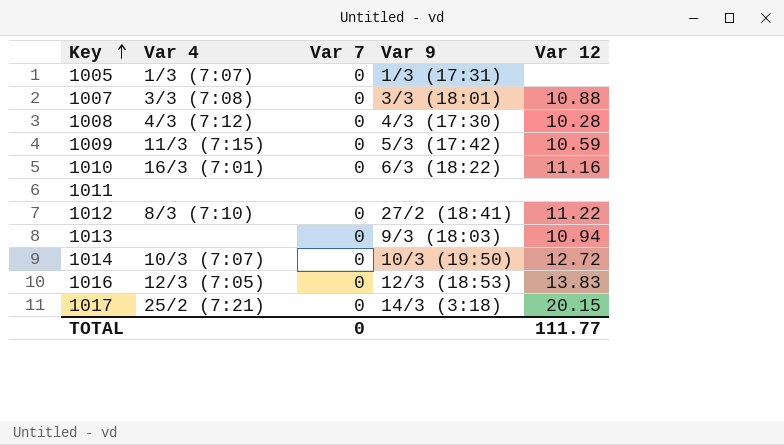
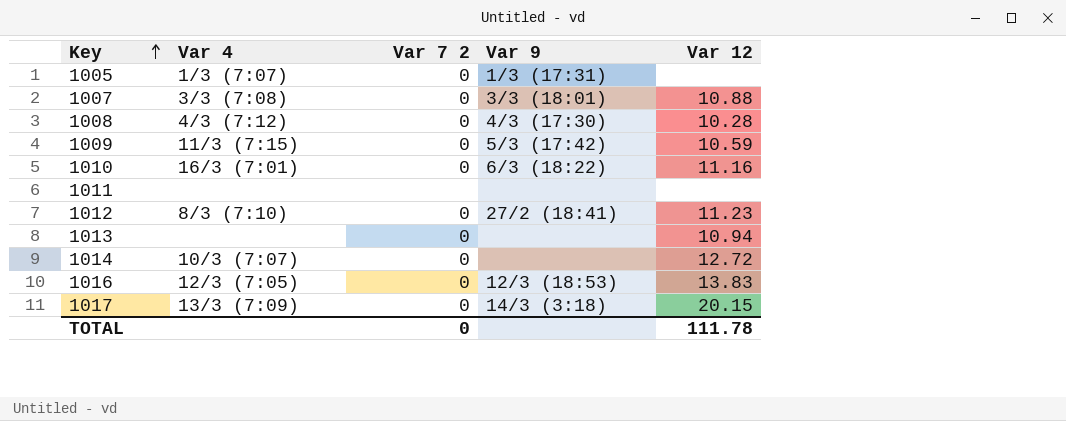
column name: Var 7 -> Var 7 2
1012 | Var 12: 11.22 -> 11.23
1013 | Var 9: 9/3 (18:03) -> none
1014 | Var 9: 10/3 (19:50) -> none
1017 | Var 4: 25/2 (7:21) -> 13/3 (7:09)
TOTAL | Var 12: 111.77 -> 111.78

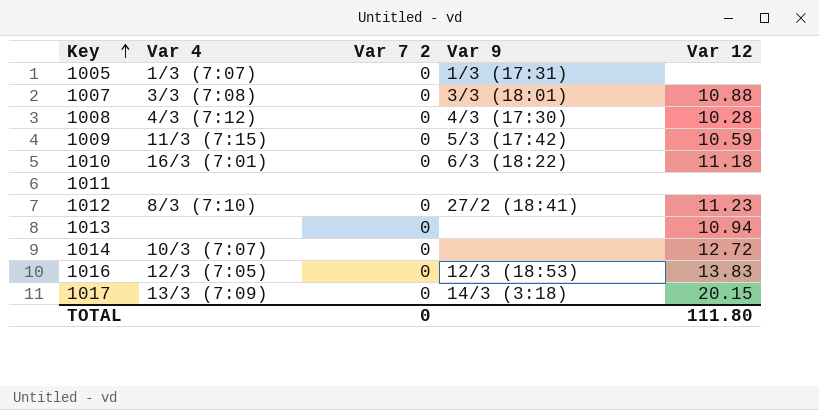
1010 | Var 12: 11.16 -> 11.18
TOTAL | Var 12: 111.78 -> 111.80

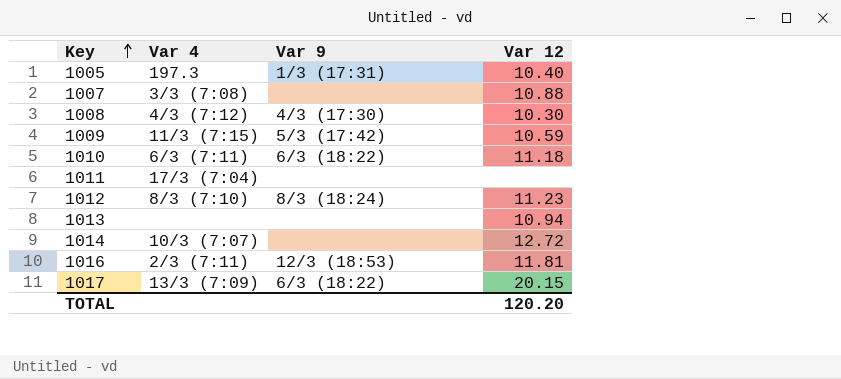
column Var 7 2 | position: 3 -> none
1005 | Var 4: 1/3 (7:07) -> 197.3
1005 | Var 12: none -> 10.40
1007 | Var 9: 3/3 (18:01) -> none
1008 | Var 12: 10.28 -> 10.30
1010 | Var 4: 16/3 (7:01) -> 6/3 (7:11)
1011 | Var 4: none -> 17/3 (7:04)
1012 | Var 9: 27/2 (18:41) -> 8/3 (18:24)
1016 | Var 4: 12/3 (7:05) -> 2/3 (7:11)
1016 | Var 12: 13.83 -> 11.81
1017 | Var 9: 14/3 (3:18) -> 6/3 (18:22)
TOTAL | Var 12: 111.80 -> 120.20

